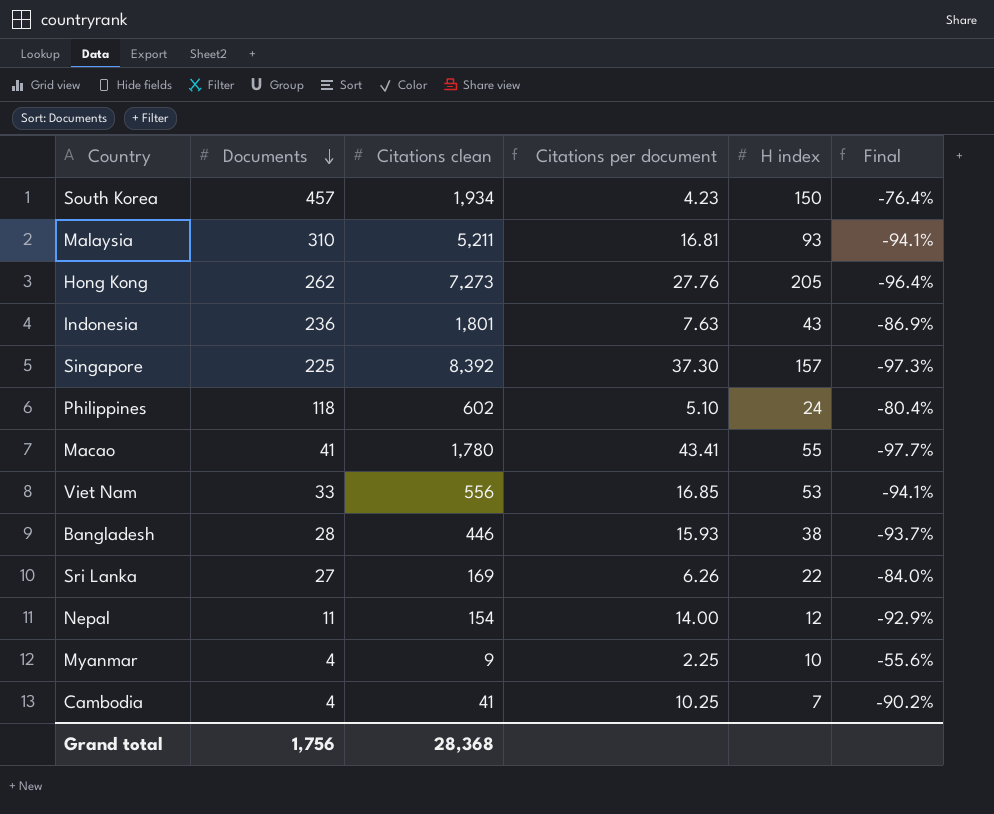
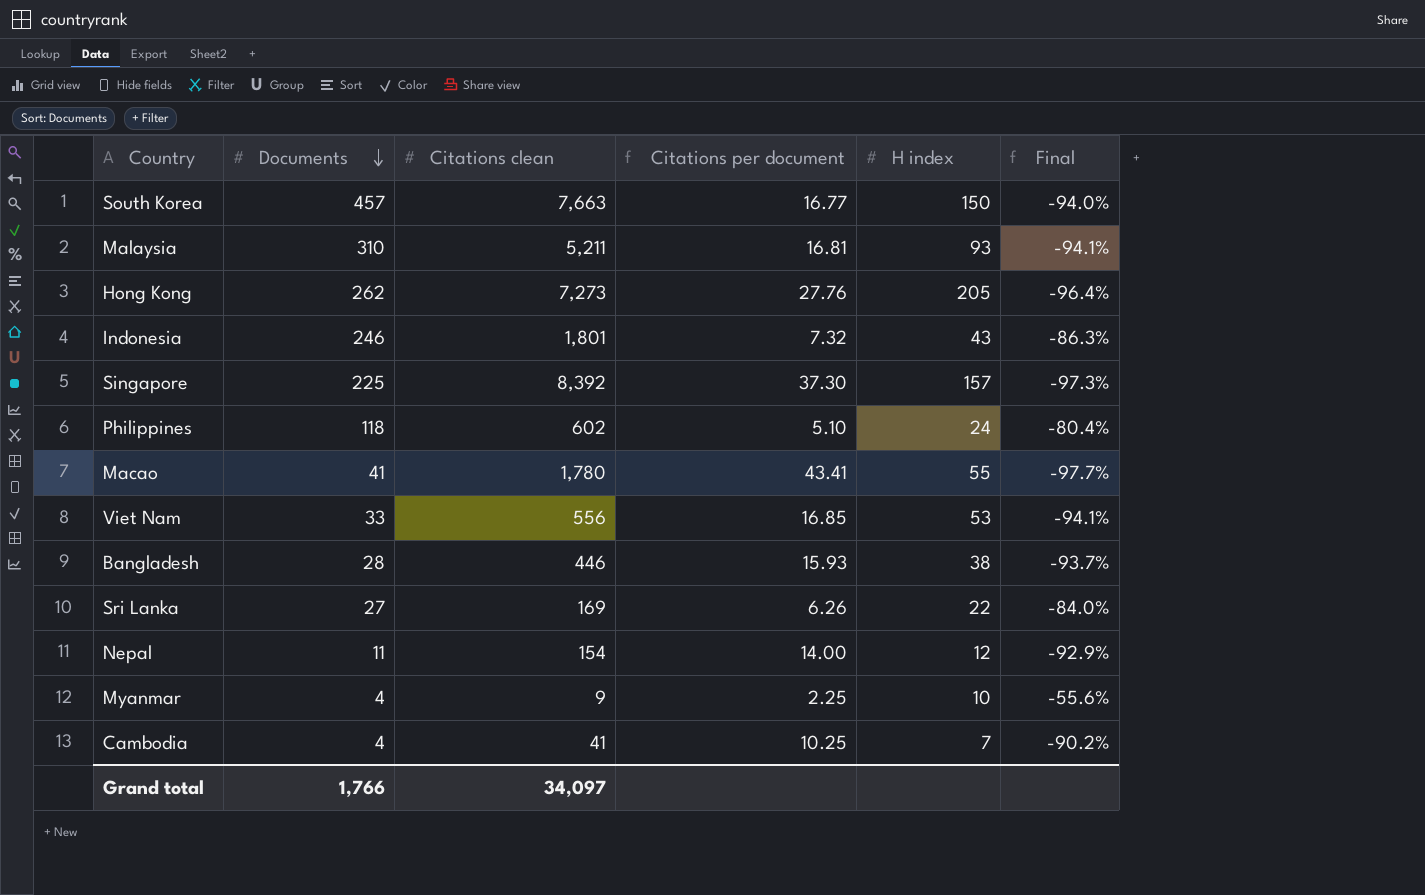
South Korea | Citations clean: 1,934 -> 7,663
South Korea | Citations per document: 4.23 -> 16.77
South Korea | Final: -76.4% -> -94.0%
Indonesia | Documents: 236 -> 246
Indonesia | Citations per document: 7.63 -> 7.32
Indonesia | Final: -86.9% -> -86.3%
Grand total | Documents: 1,756 -> 1,766
Grand total | Citations clean: 28,368 -> 34,097

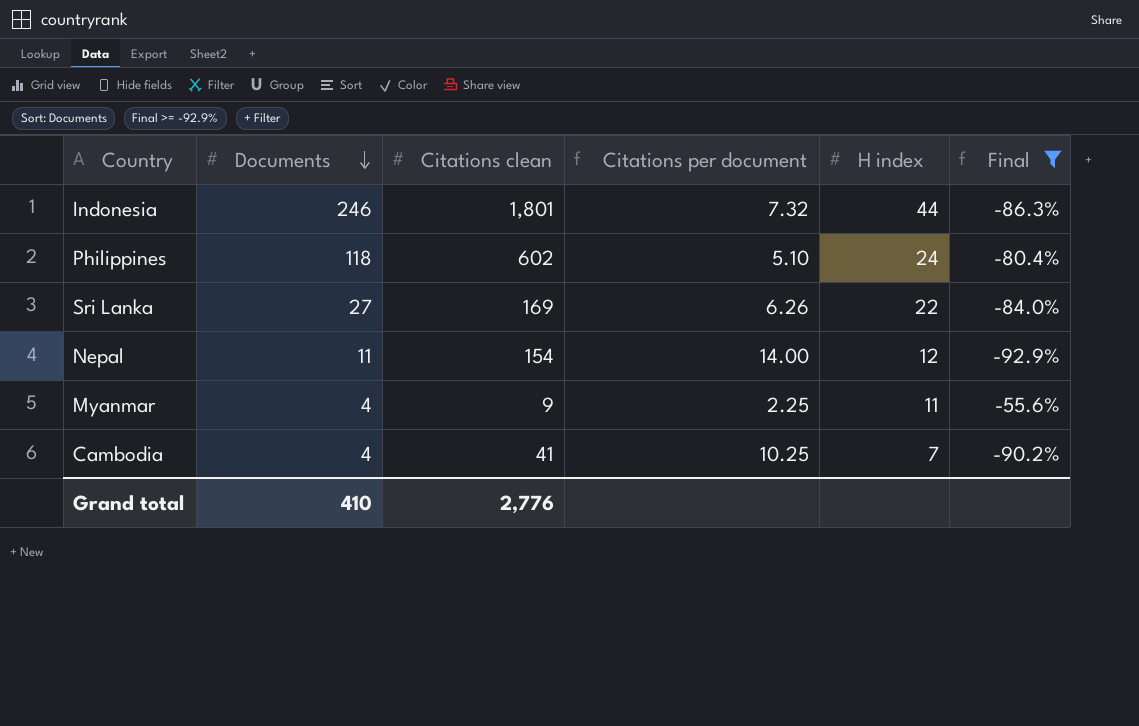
filter: none -> Final >= -92.9%
Indonesia | H index: 43 -> 44
Myanmar | H index: 10 -> 11
Grand total | Documents: 1,766 -> 410
Grand total | Citations clean: 34,097 -> 2,776

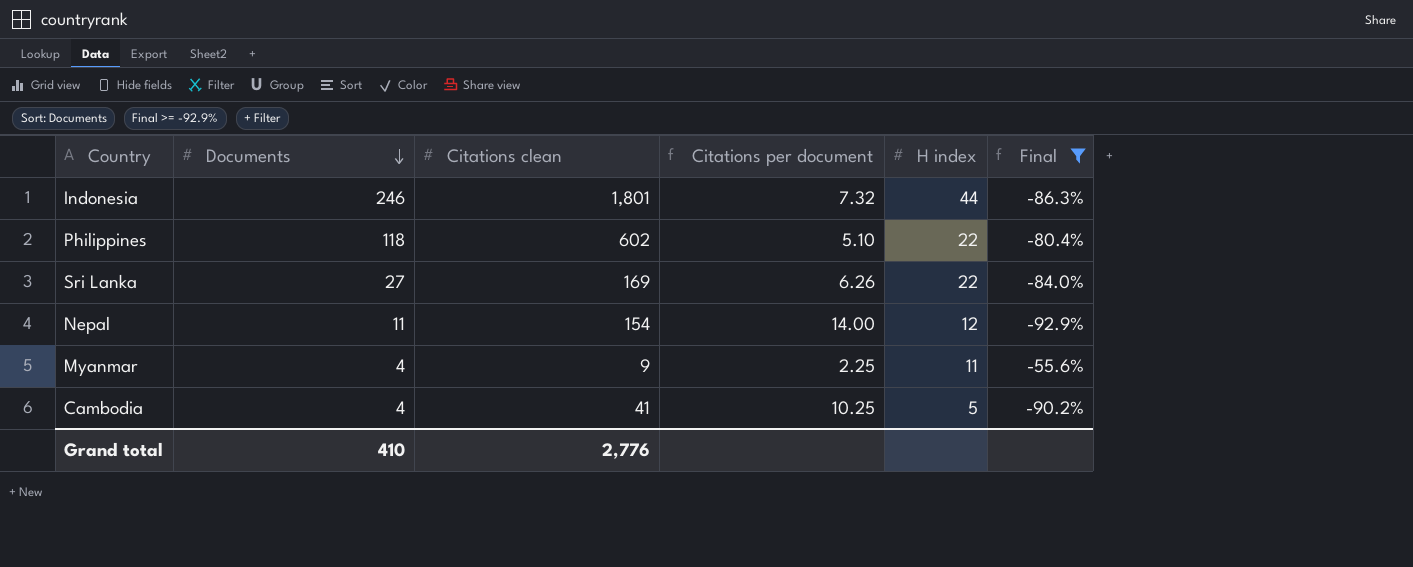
Philippines | H index: 24 -> 22
Cambodia | H index: 7 -> 5

